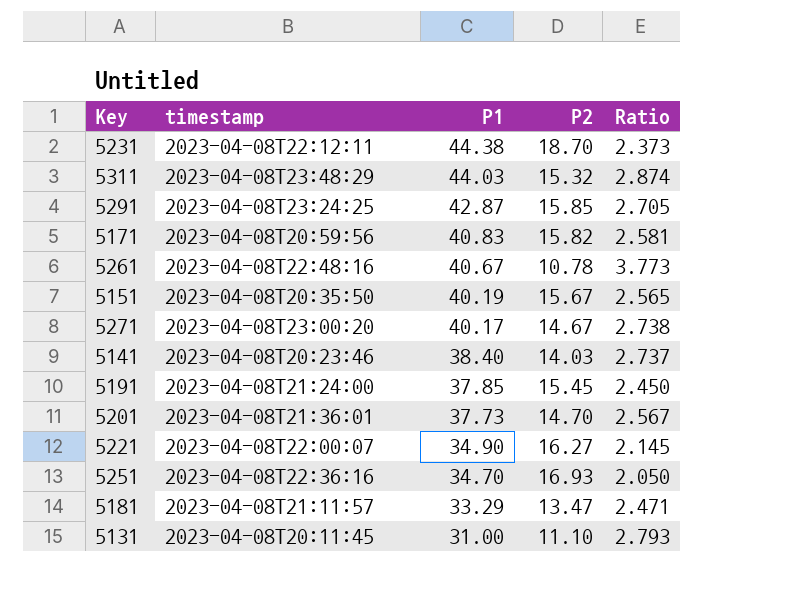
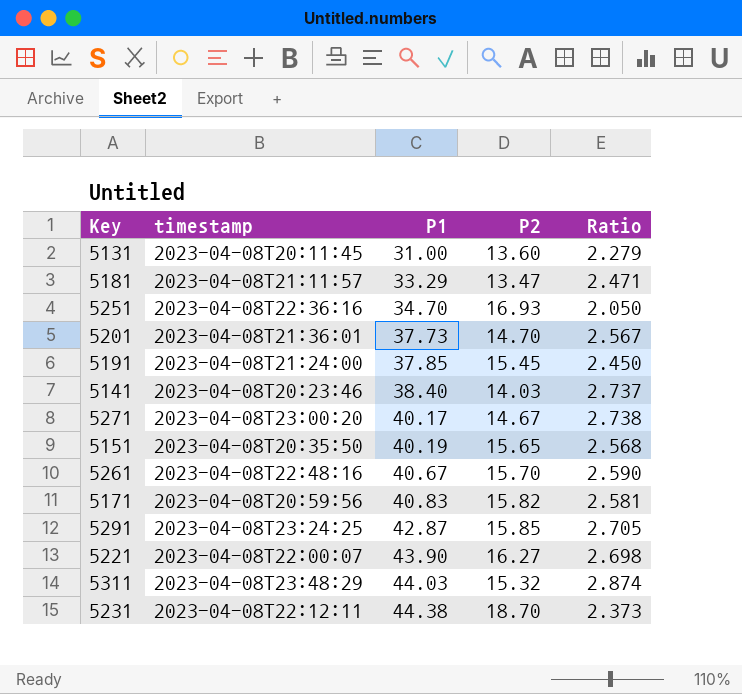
row order: P1 descending -> P1 ascending
5131 | P2: 11.10 -> 13.60
5131 | Ratio: 2.793 -> 2.279
5151 | P2: 15.67 -> 15.65
5151 | Ratio: 2.565 -> 2.568
5261 | P2: 10.78 -> 15.70
5261 | Ratio: 3.773 -> 2.590
5221 | P1: 34.90 -> 43.90
5221 | Ratio: 2.145 -> 2.698

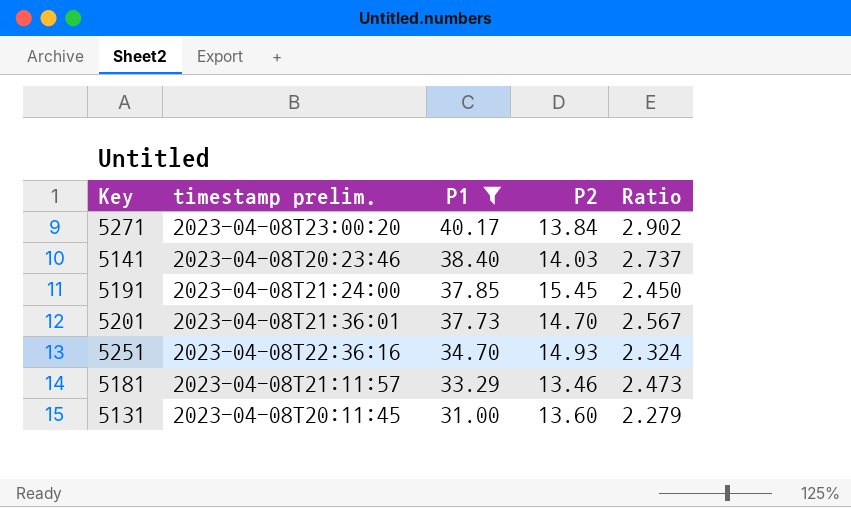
filter: none -> P1 <= 40.17
row order: P1 ascending -> P1 descending
column name: timestamp -> timestamp prelim.
5271 | P2: 14.67 -> 13.84
5271 | Ratio: 2.738 -> 2.902
5251 | P2: 16.93 -> 14.93
5251 | Ratio: 2.050 -> 2.324
5181 | P2: 13.47 -> 13.46
5181 | Ratio: 2.471 -> 2.473

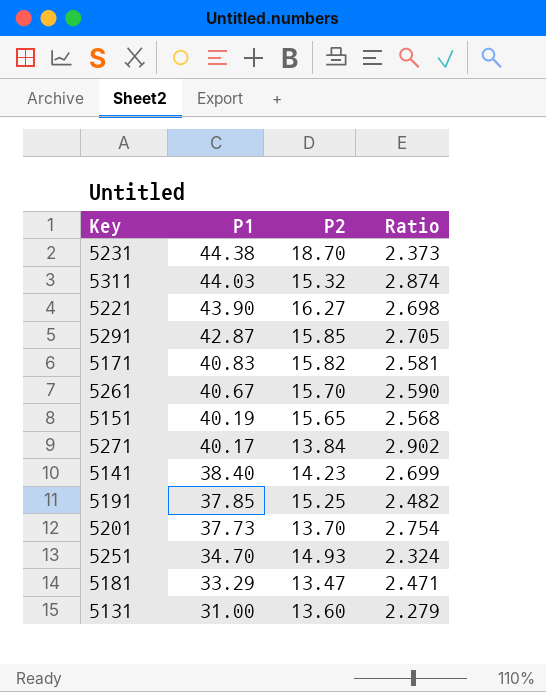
filter: P1 <= 40.17 -> none
column timestamp prelim. | position: 2 -> none
5141 | P2: 14.03 -> 14.23
5141 | Ratio: 2.737 -> 2.699
5191 | P2: 15.45 -> 15.25
5191 | Ratio: 2.450 -> 2.482
5201 | P2: 14.70 -> 13.70
5201 | Ratio: 2.567 -> 2.754
5181 | P2: 13.46 -> 13.47
5181 | Ratio: 2.473 -> 2.471

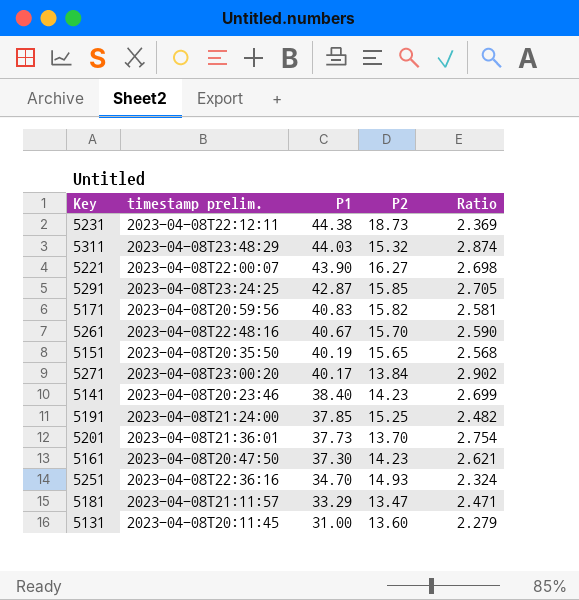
column timestamp prelim. | position: none -> 2
5231 | P2: 18.70 -> 18.73
5231 | Ratio: 2.373 -> 2.369
row 5161: none -> 2023-04-08T20:47:50 | 37.30 | 14.23 | 2.621

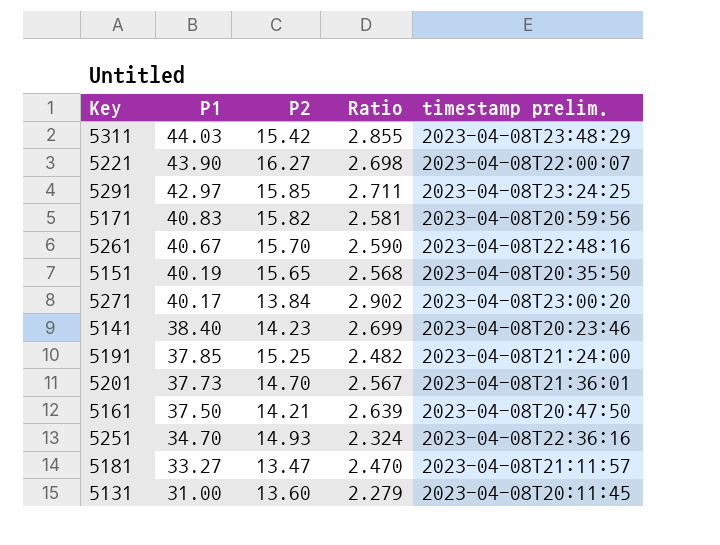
column timestamp prelim. | position: 2 -> 5
row 5231: 2023-04-08T22:12:11 | 44.38 | 18.73 | 2.369 -> none
5311 | P2: 15.32 -> 15.42
5311 | Ratio: 2.874 -> 2.855
5291 | P1: 42.87 -> 42.97
5291 | Ratio: 2.705 -> 2.711
5201 | P2: 13.70 -> 14.70
5201 | Ratio: 2.754 -> 2.567
5161 | P1: 37.30 -> 37.50
5161 | P2: 14.23 -> 14.21
5161 | Ratio: 2.621 -> 2.639
5181 | P1: 33.29 -> 33.27
5181 | Ratio: 2.471 -> 2.470

